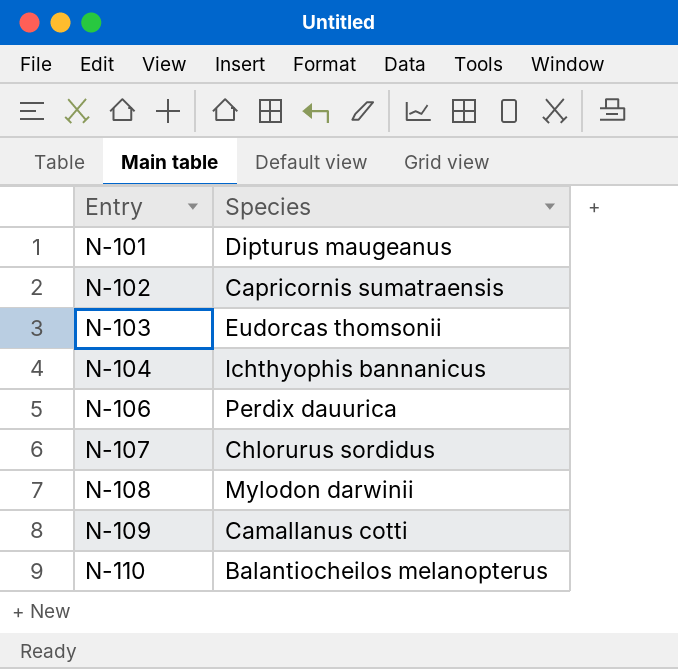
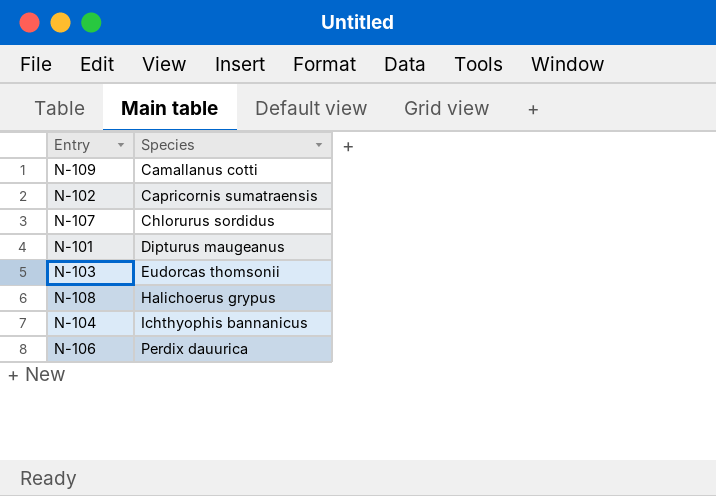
row order: Entry ascending -> Species ascending
row N-110: Balantiocheilos melanopterus -> none
N-108 | Species: Mylodon darwinii -> Halichoerus grypus

